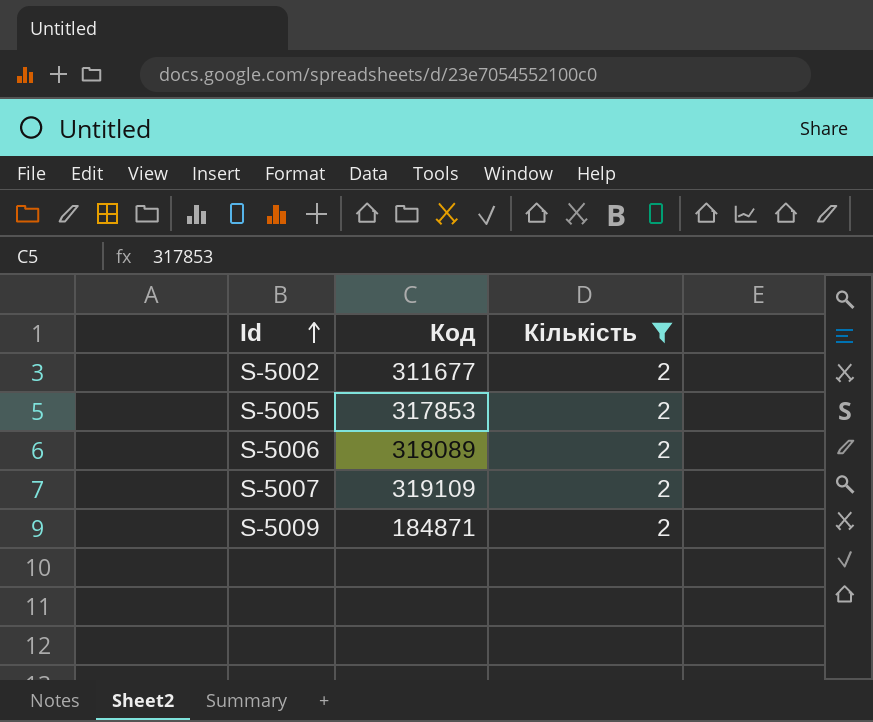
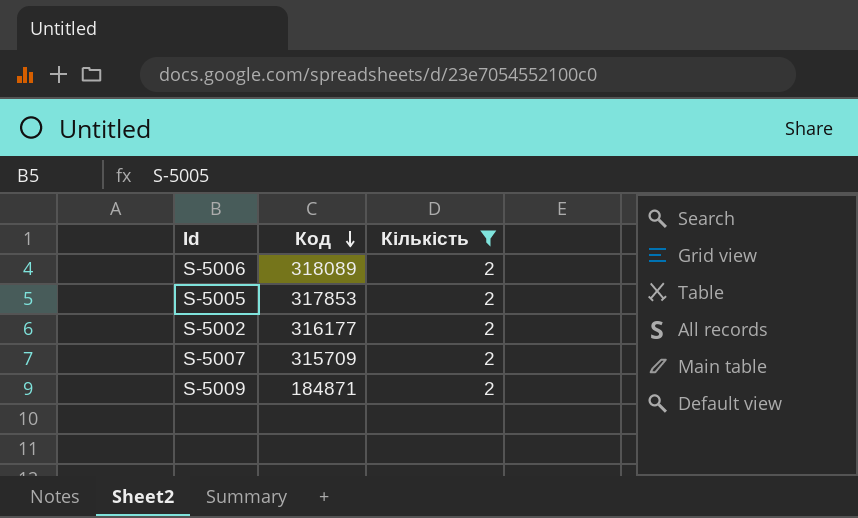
row order: Id ascending -> Код descending
S-5002 | Код: 311677 -> 316177
S-5007 | Код: 319109 -> 315709

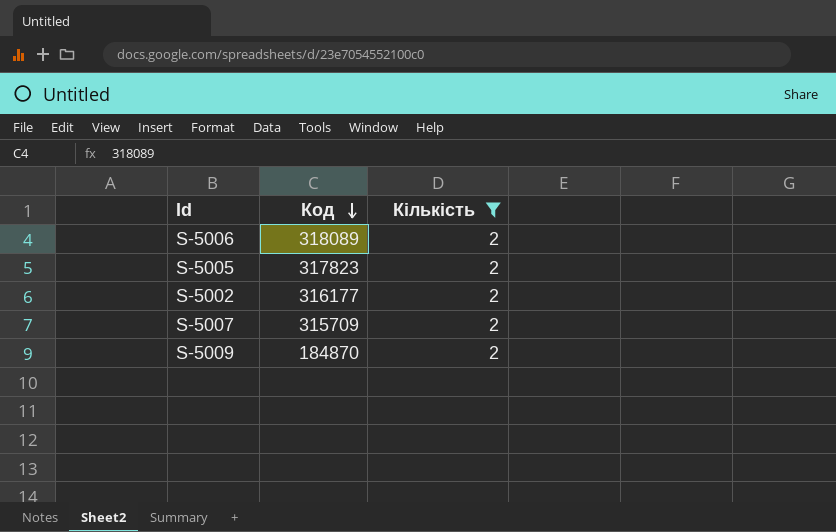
S-5005 | Код: 317853 -> 317823
S-5009 | Код: 184871 -> 184870

